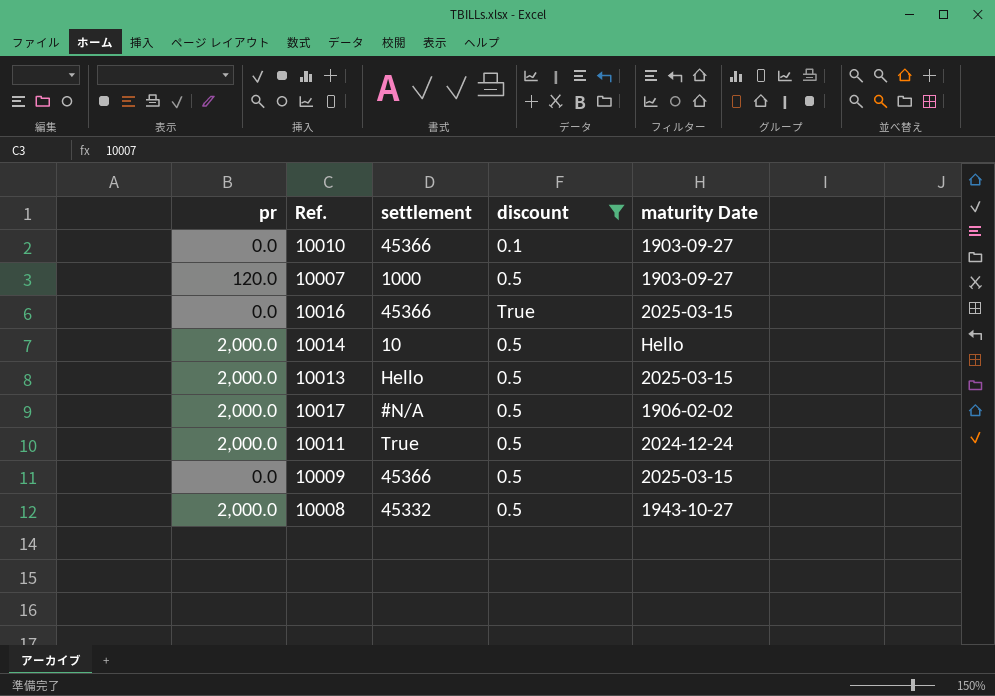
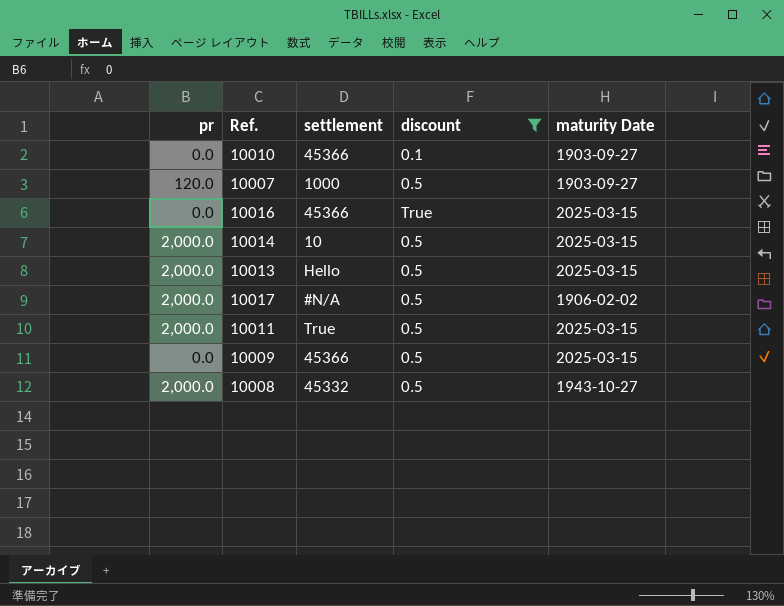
10014 | maturity Date: Hello -> 2025-03-15
10011 | maturity Date: 2024-12-24 -> 2025-03-15

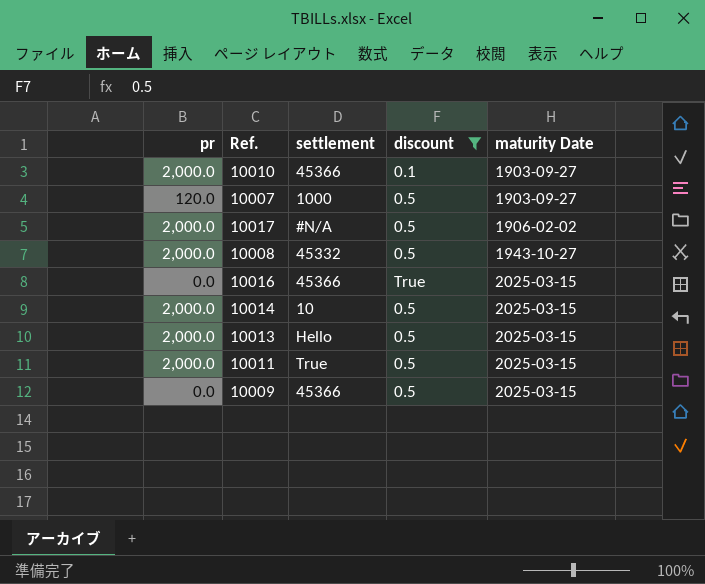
row order: none -> maturity Date ascending
10010 | pr: 0.0 -> 2,000.0

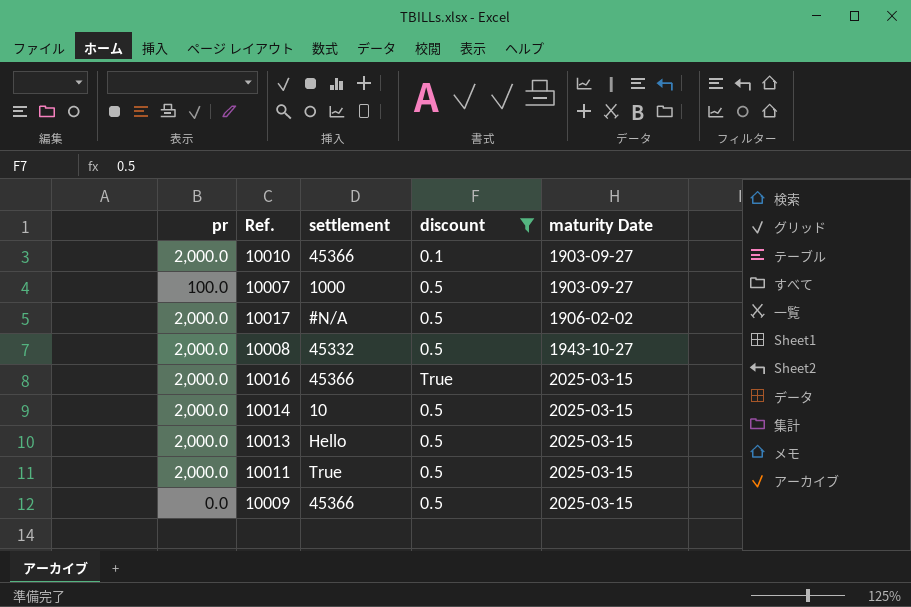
10007 | pr: 120.0 -> 100.0
10016 | pr: 0.0 -> 2,000.0

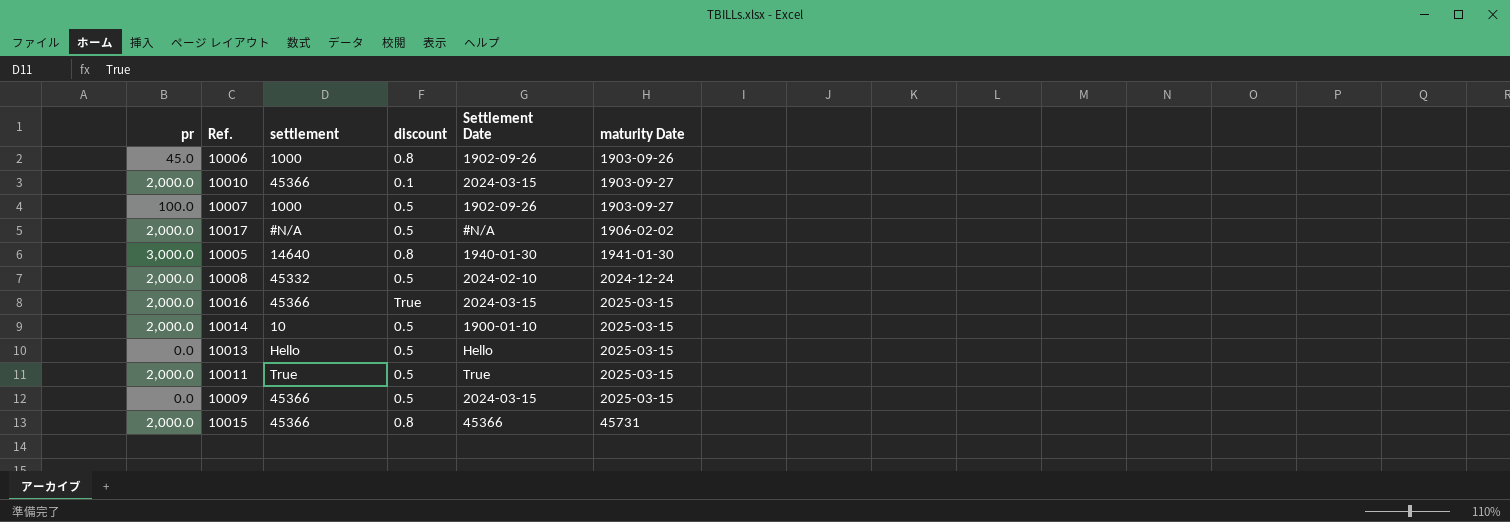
filter: discount != 0.8 -> none
column Settlement Date | position: none -> 5
10008 | maturity Date: 1943-10-27 -> 2024-12-24
10013 | pr: 2,000.0 -> 0.0

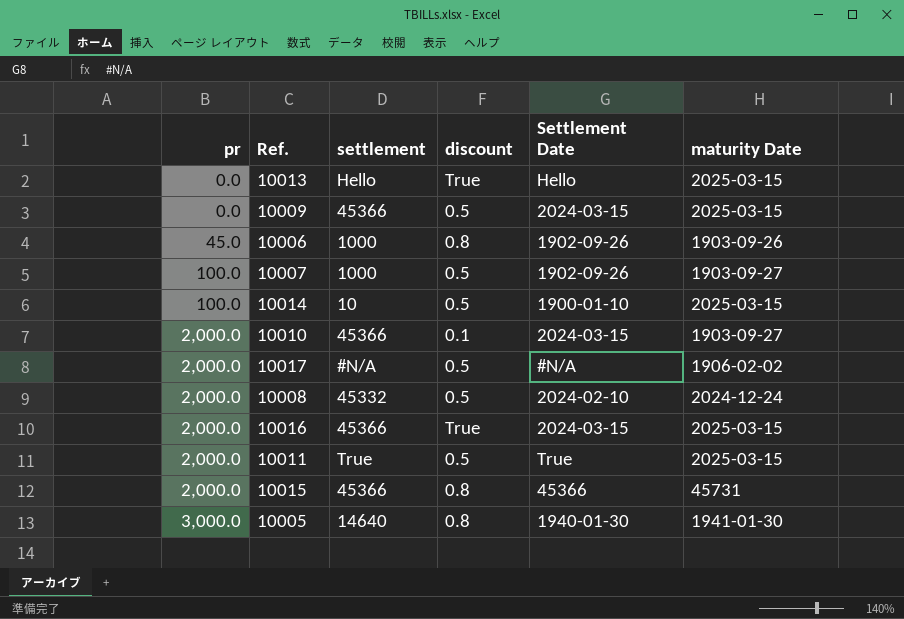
row order: maturity Date ascending -> pr ascending
10013 | discount: 0.5 -> True
10014 | pr: 2,000.0 -> 100.0

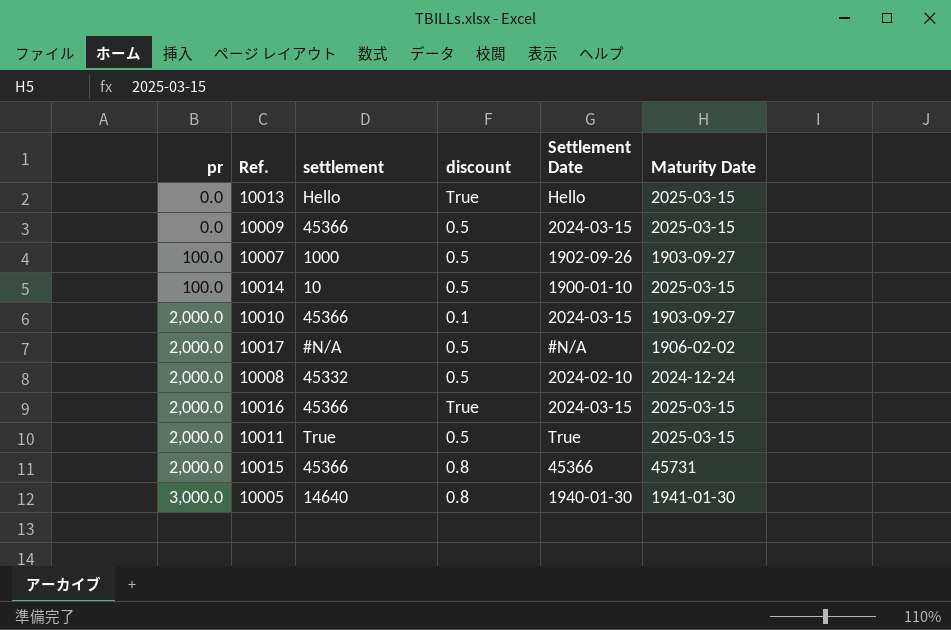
column name: maturity Date -> Maturity Date
row 10006: 45.0 | 1000 | 0.8 | 1902-09-26 | 1903-09-26 -> none

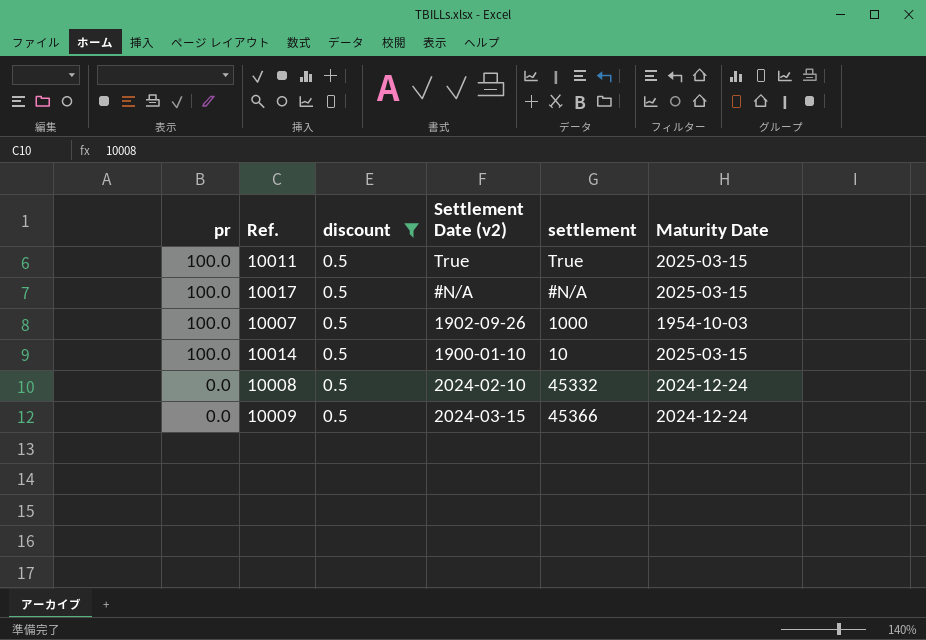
filter: none -> discount = 0.5
row order: pr ascending -> pr descending
column name: Settlement Date -> Settlement Date (v2)
column settlement | position: 3 -> 5
10011 | pr: 2,000.0 -> 100.0
10017 | pr: 2,000.0 -> 100.0
10017 | Maturity Date: 1906-02-02 -> 2025-03-15
10007 | Maturity Date: 1903-09-27 -> 1954-10-03
10008 | pr: 2,000.0 -> 0.0
10009 | Maturity Date: 2025-03-15 -> 2024-12-24

